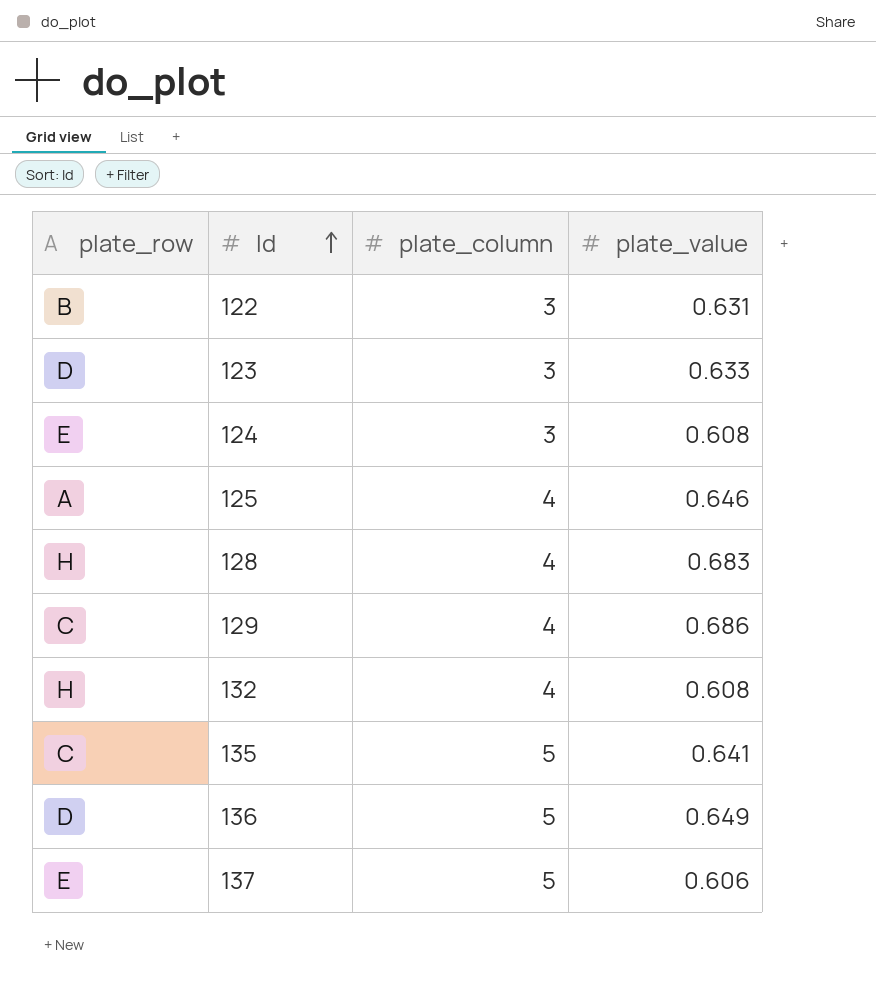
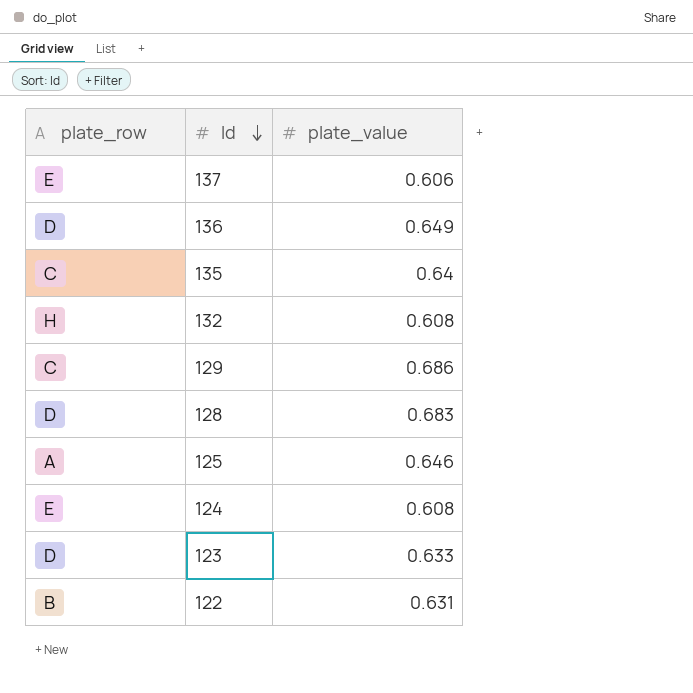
row order: Id ascending -> Id descending
column plate_column | position: 3 -> none
135 | plate_value: 0.641 -> 0.64
128 | plate_row: H -> D

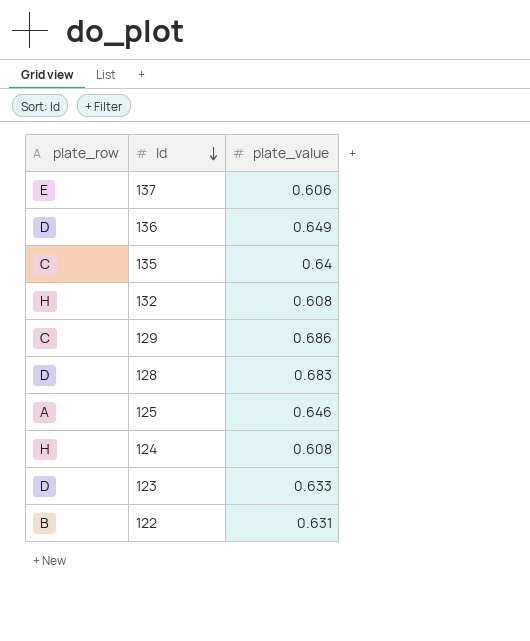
124 | plate_row: E -> H

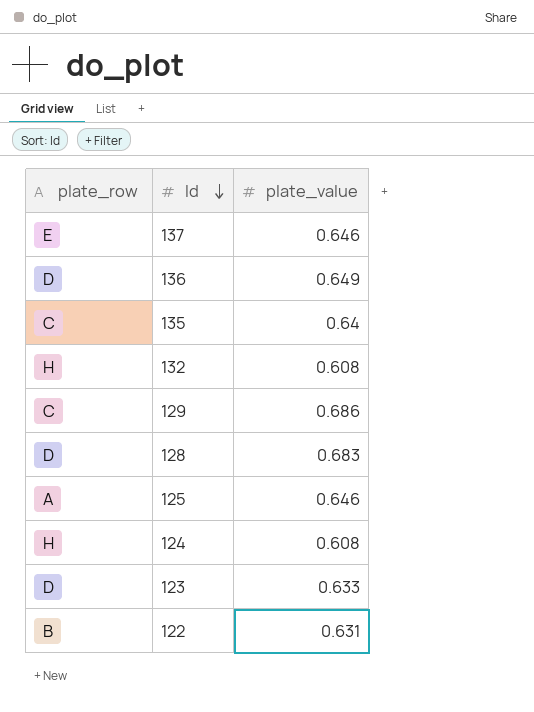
137 | plate_value: 0.606 -> 0.646

